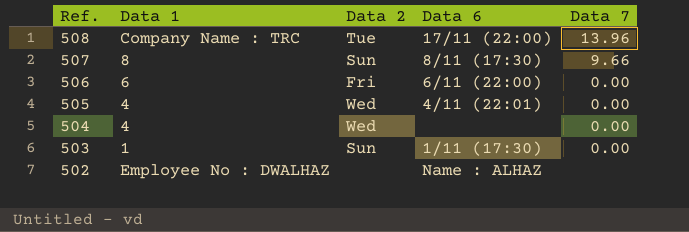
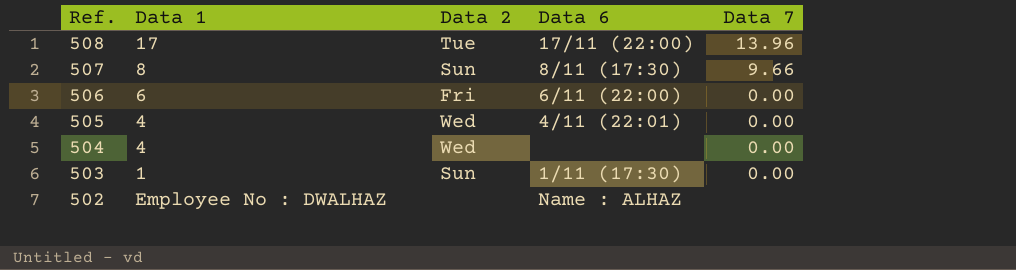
508 | Data 1: Company Name : TRC -> 17

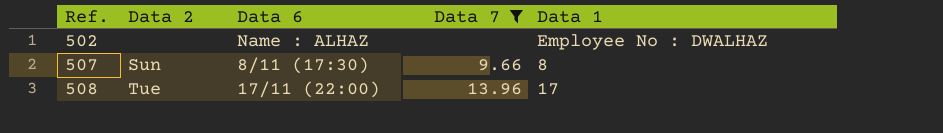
filter: none -> Data 7 != 0.00
row order: Ref. descending -> Ref. ascending
column Data 1 | position: 2 -> 5

